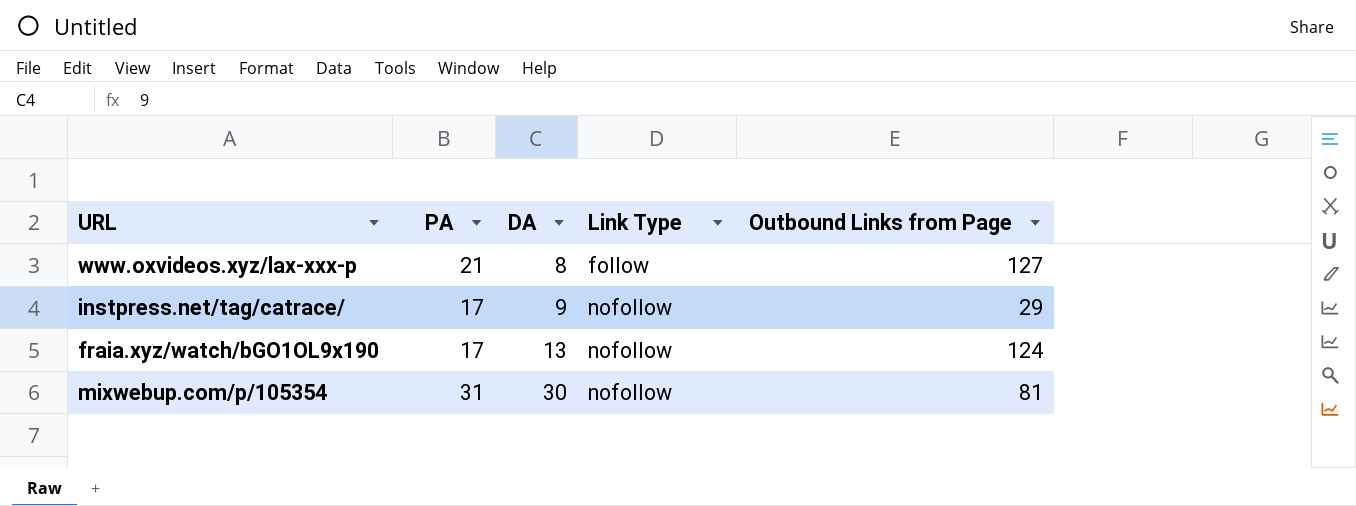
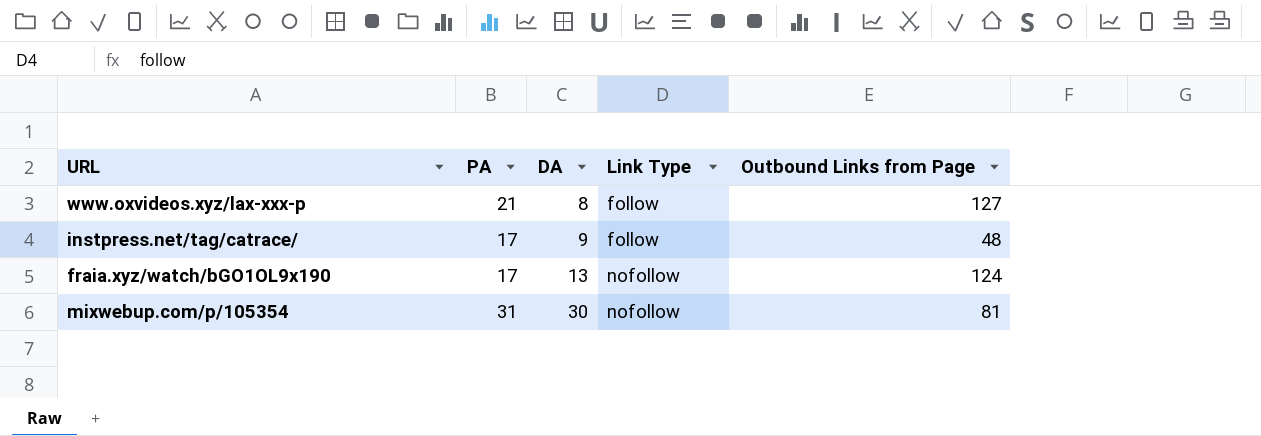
instpress.net/tag/catrace/ | Link Type: nofollow -> follow
instpress.net/tag/catrace/ | Outbound Links from Page: 29 -> 48

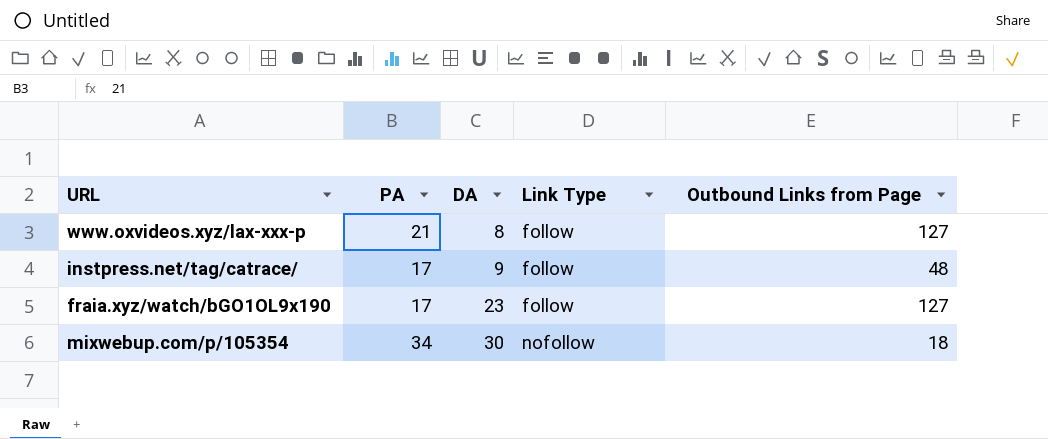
fraia.xyz/watch/bGO1OL9x190 | DA: 13 -> 23
fraia.xyz/watch/bGO1OL9x190 | Link Type: nofollow -> follow
fraia.xyz/watch/bGO1OL9x190 | Outbound Links from Page: 124 -> 127
mixwebup.com/p/105354 | PA: 31 -> 34
mixwebup.com/p/105354 | Outbound Links from Page: 81 -> 18

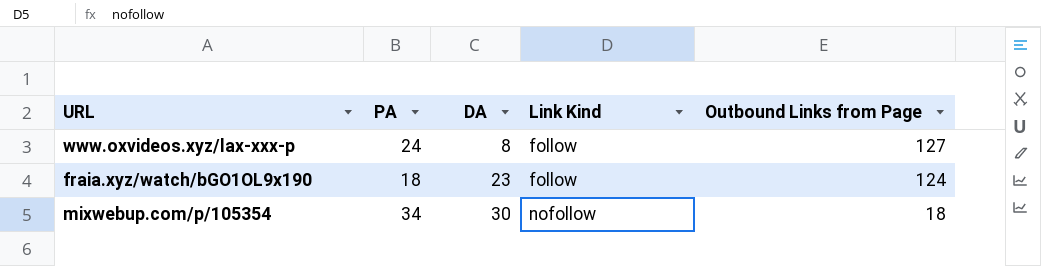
column name: Link Type -> Link Kind
row instpress.net/tag/catrace/: 17 | 9 | follow | 48 -> none
www.oxvideos.xyz/lax-xxx-p | PA: 21 -> 24
fraia.xyz/watch/bGO1OL9x190 | PA: 17 -> 18
fraia.xyz/watch/bGO1OL9x190 | Outbound Links from Page: 127 -> 124

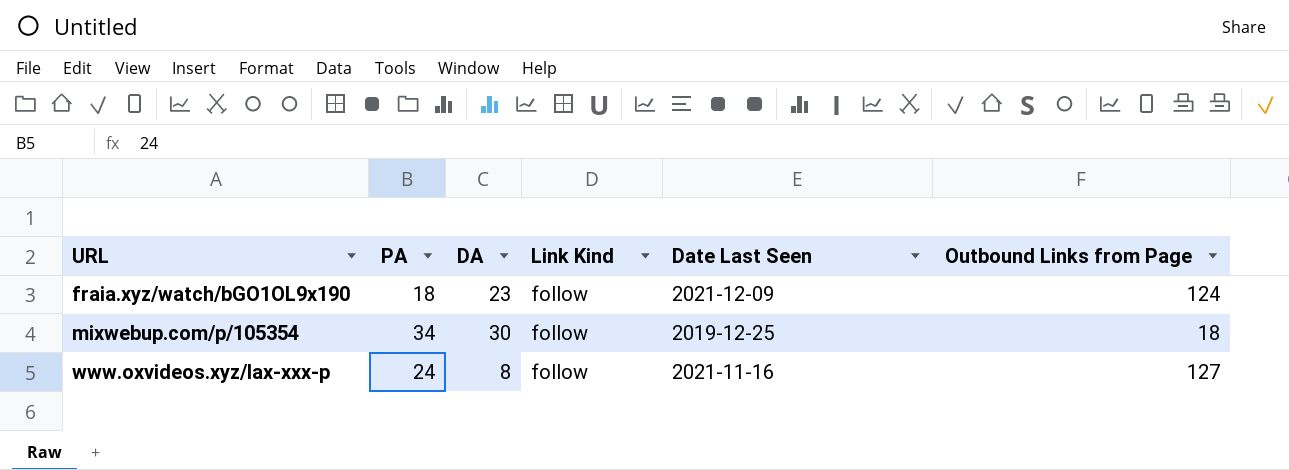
row order: DA ascending -> URL ascending
column Date Last Seen | position: none -> 5
mixwebup.com/p/105354 | Link Kind: nofollow -> follow

